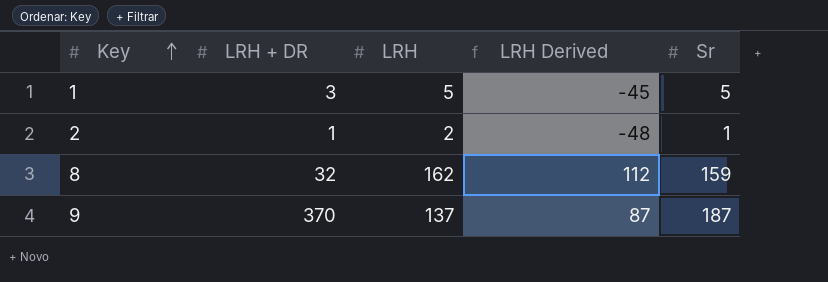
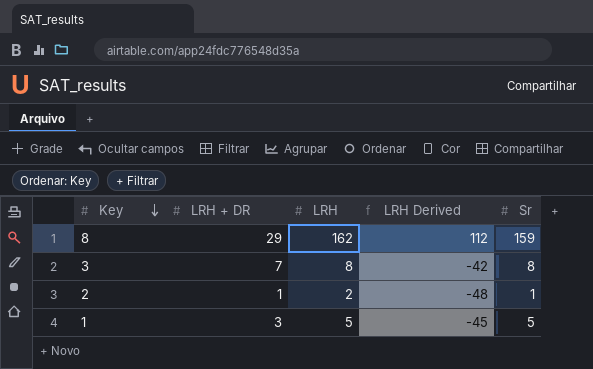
row order: Key ascending -> Key descending
row 9: 370 | 137 | 87 | 187 -> none
8 | LRH + DR: 32 -> 29
row 3: none -> 7 | 8 | -42 | 8

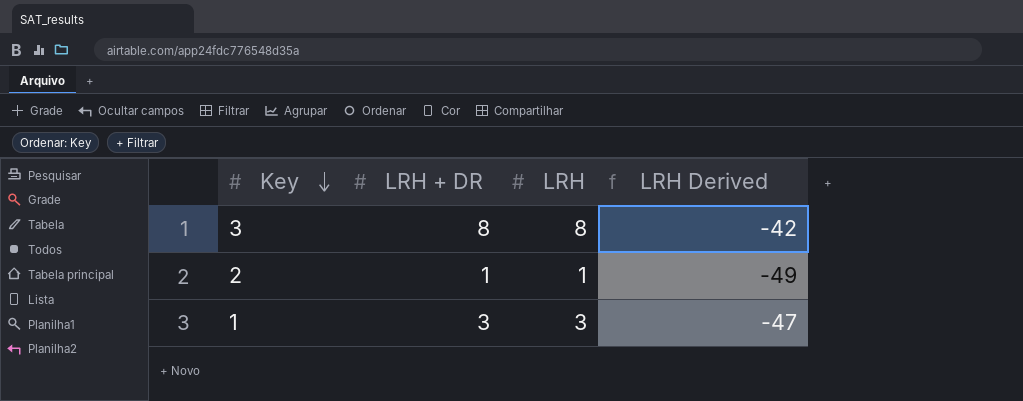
column Sr | position: 5 -> none
row 8: 29 | 162 | 112 | 159 -> none
3 | LRH + DR: 7 -> 8
2 | LRH: 2 -> 1
2 | LRH Derived: -48 -> -49
1 | LRH: 5 -> 3
1 | LRH Derived: -45 -> -47

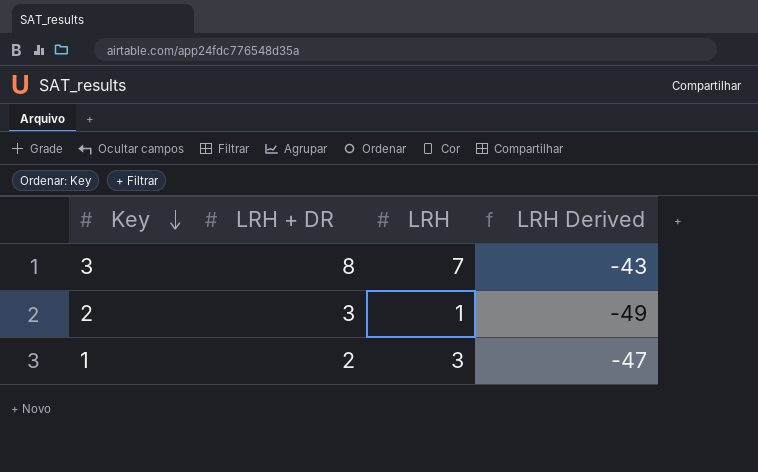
3 | LRH: 8 -> 7
3 | LRH Derived: -42 -> -43
2 | LRH + DR: 1 -> 3
1 | LRH + DR: 3 -> 2

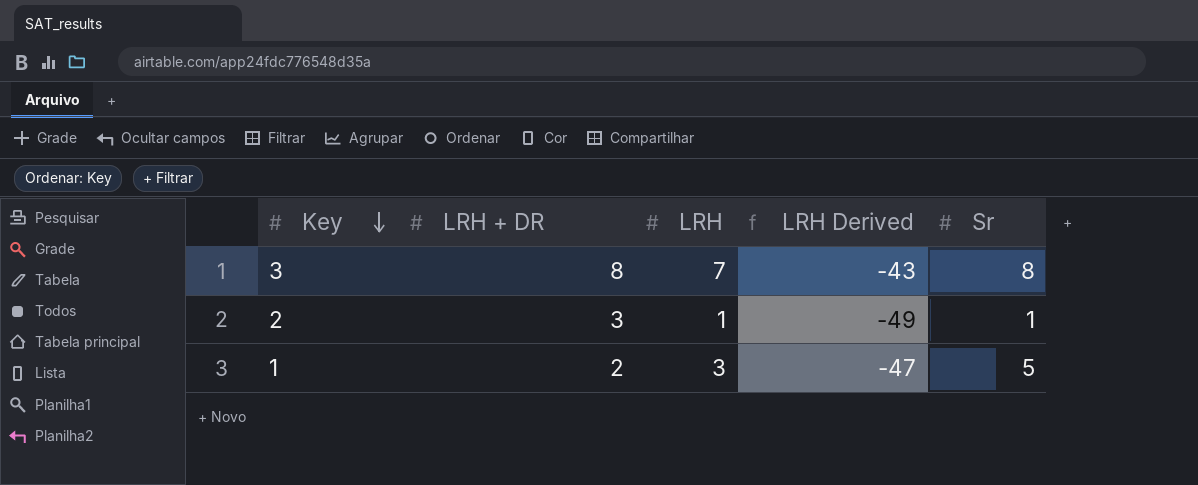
column Sr | position: none -> 5

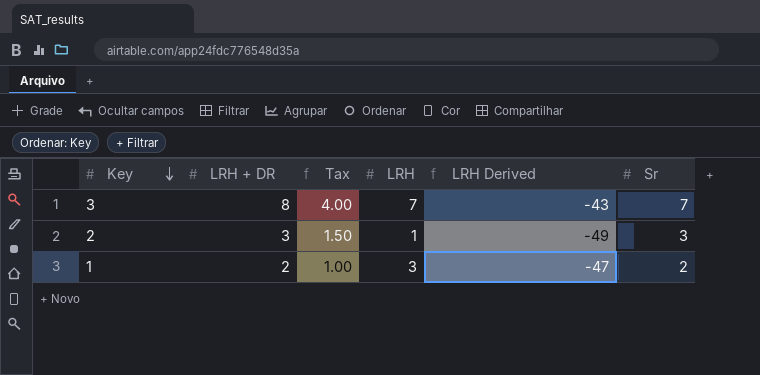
column Tax | formula: none -> [LRH + DR] * 0.5
3 | Sr: 8 -> 7
2 | Sr: 1 -> 3
1 | Sr: 5 -> 2

